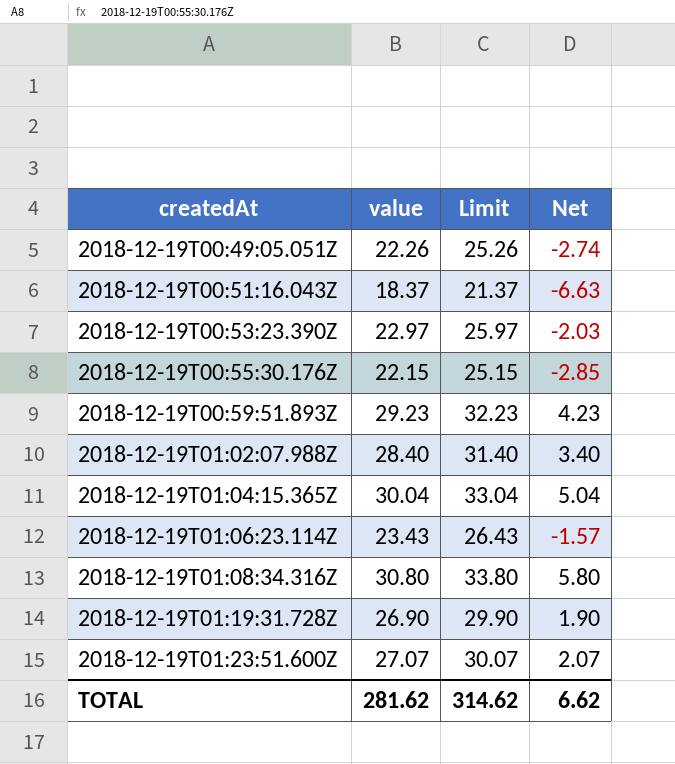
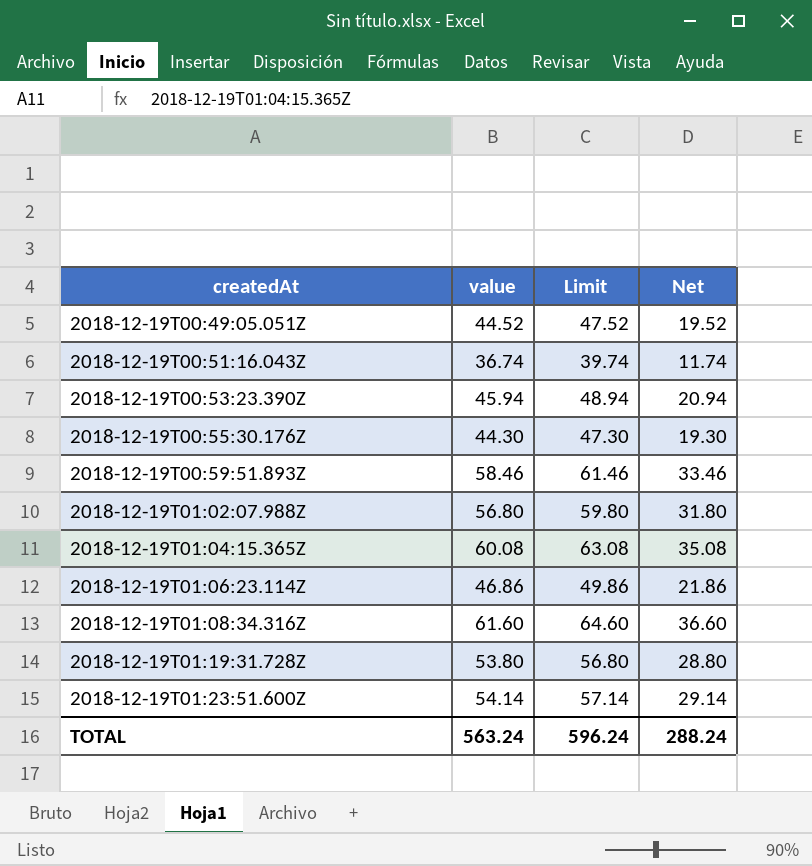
2018-12-19T00:49:05.051Z | value: 22.26 -> 44.52
2018-12-19T00:49:05.051Z | Limit: 25.26 -> 47.52
2018-12-19T00:49:05.051Z | Net: -2.74 -> 19.52
2018-12-19T00:51:16.043Z | value: 18.37 -> 36.74
2018-12-19T00:51:16.043Z | Limit: 21.37 -> 39.74
2018-12-19T00:51:16.043Z | Net: -6.63 -> 11.74
2018-12-19T00:53:23.390Z | value: 22.97 -> 45.94
2018-12-19T00:53:23.390Z | Limit: 25.97 -> 48.94
2018-12-19T00:53:23.390Z | Net: -2.03 -> 20.94
2018-12-19T00:55:30.176Z | value: 22.15 -> 44.30
2018-12-19T00:55:30.176Z | Limit: 25.15 -> 47.30
2018-12-19T00:55:30.176Z | Net: -2.85 -> 19.30
2018-12-19T00:59:51.893Z | value: 29.23 -> 58.46
2018-12-19T00:59:51.893Z | Limit: 32.23 -> 61.46
2018-12-19T00:59:51.893Z | Net: 4.23 -> 33.46
2018-12-19T01:02:07.988Z | value: 28.40 -> 56.80
2018-12-19T01:02:07.988Z | Limit: 31.40 -> 59.80
2018-12-19T01:02:07.988Z | Net: 3.40 -> 31.80
2018-12-19T01:04:15.365Z | value: 30.04 -> 60.08
2018-12-19T01:04:15.365Z | Limit: 33.04 -> 63.08
2018-12-19T01:04:15.365Z | Net: 5.04 -> 35.08
2018-12-19T01:06:23.114Z | value: 23.43 -> 46.86
2018-12-19T01:06:23.114Z | Limit: 26.43 -> 49.86
2018-12-19T01:06:23.114Z | Net: -1.57 -> 21.86
2018-12-19T01:08:34.316Z | value: 30.80 -> 61.60
2018-12-19T01:08:34.316Z | Limit: 33.80 -> 64.60
2018-12-19T01:08:34.316Z | Net: 5.80 -> 36.60
2018-12-19T01:19:31.728Z | value: 26.90 -> 53.80
2018-12-19T01:19:31.728Z | Limit: 29.90 -> 56.80
2018-12-19T01:19:31.728Z | Net: 1.90 -> 28.80
2018-12-19T01:23:51.600Z | value: 27.07 -> 54.14
2018-12-19T01:23:51.600Z | Limit: 30.07 -> 57.14
2018-12-19T01:23:51.600Z | Net: 2.07 -> 29.14
TOTAL | value: 281.62 -> 563.24
TOTAL | Limit: 314.62 -> 596.24
TOTAL | Net: 6.62 -> 288.24

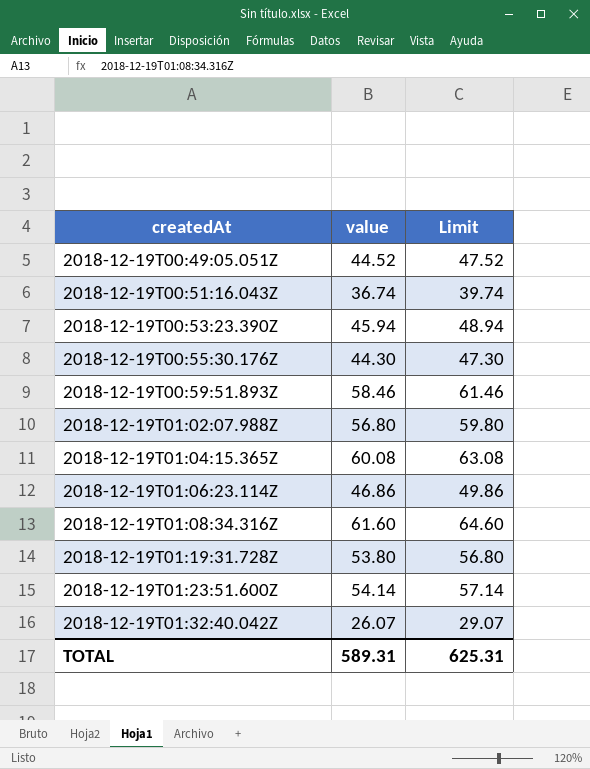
column Net | formula: [value] - 25 -> none
row 2018-12-19T01:32:40.042Z: none -> 26.07 | 29.07
TOTAL | value: 563.24 -> 589.31
TOTAL | Limit: 596.24 -> 625.31

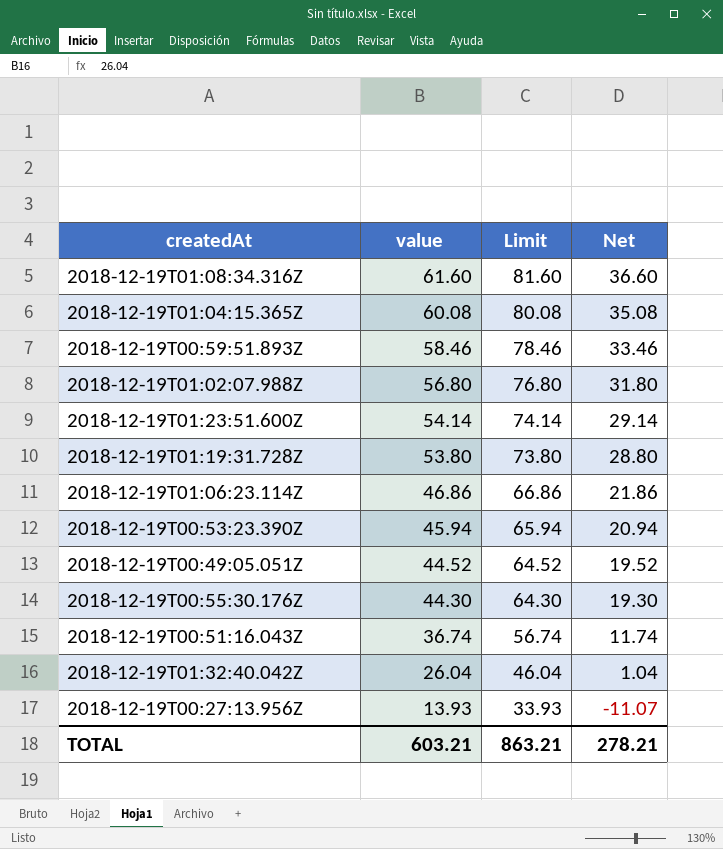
row order: createdAt ascending -> value descending
column Limit | formula: [value] + 3 -> [value] + 20
column Net | formula: none -> [value] - 25
2018-12-19T01:32:40.042Z | value: 26.07 -> 26.04
row 2018-12-19T00:27:13.956Z: none -> 13.93 | 33.93 | -11.07
TOTAL | value: 589.31 -> 603.21
TOTAL | Limit: 625.31 -> 863.21

